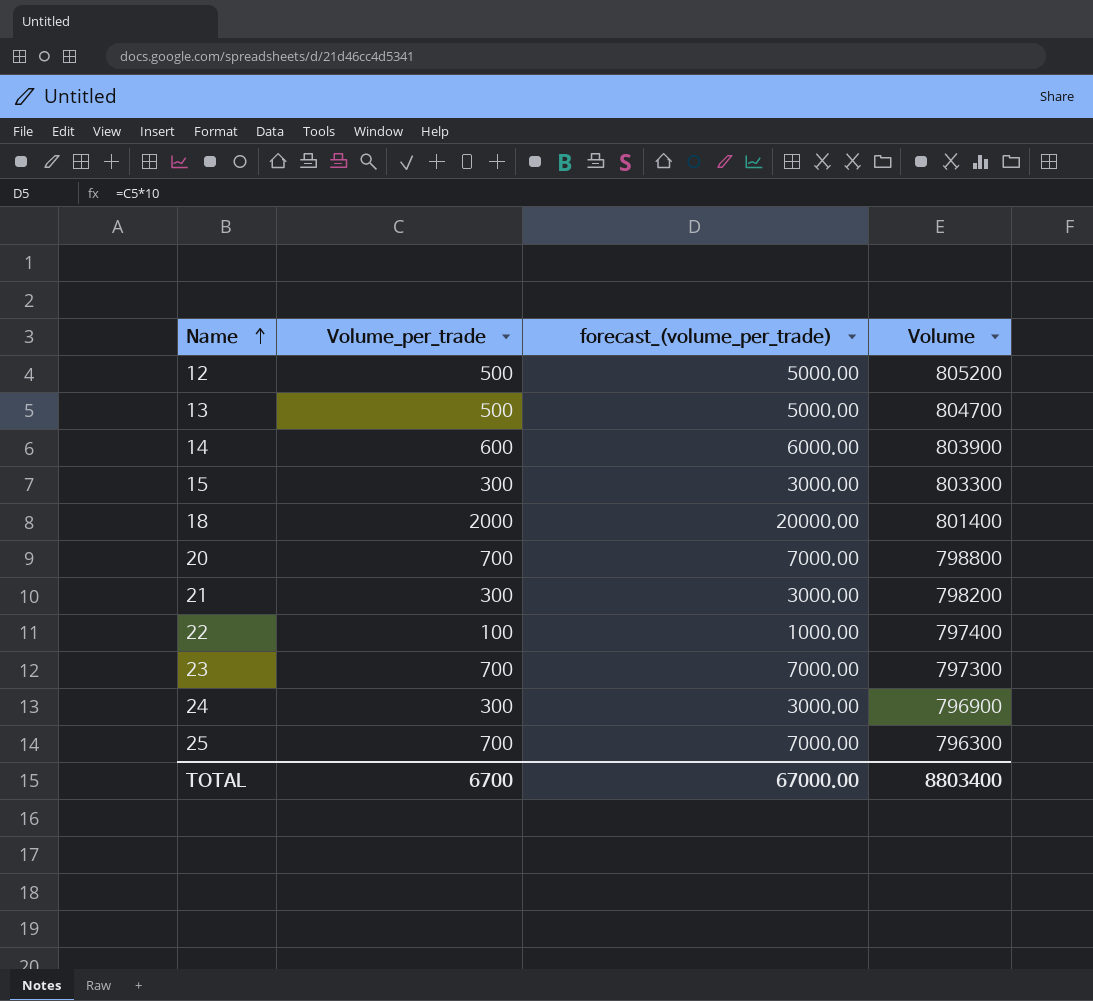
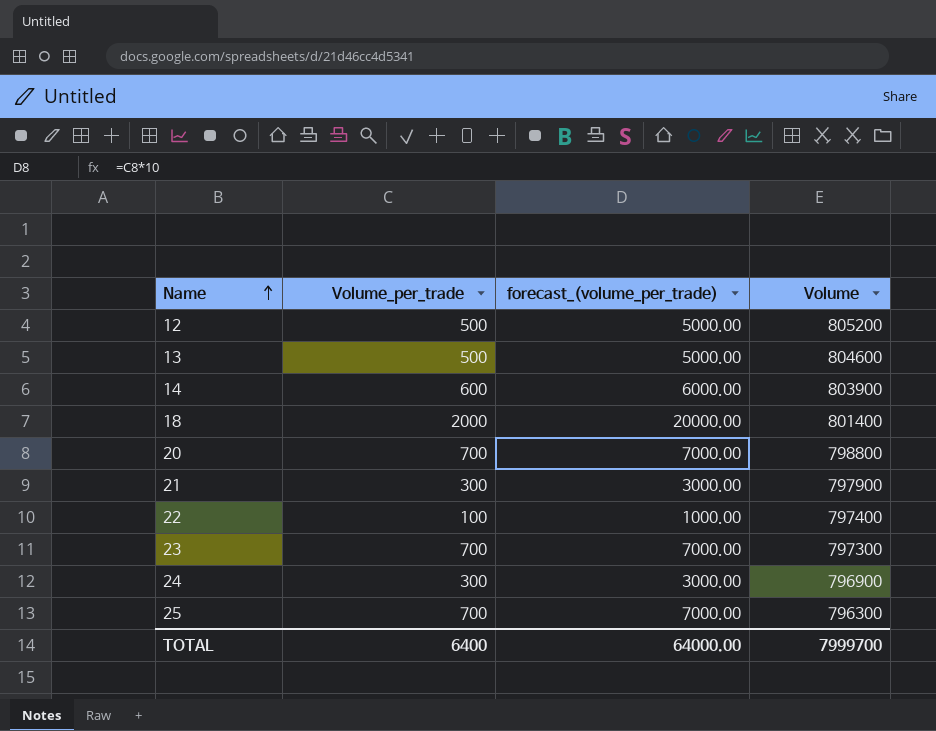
row 15: 300 | 3000.00 | 803300 -> none
13 | Volume: 804700 -> 804600
21 | Volume: 798200 -> 797900
TOTAL | Volume_per_trade: 6700 -> 6400
TOTAL | forecast_(volume_per_trade): 67000.00 -> 64000.00
TOTAL | Volume: 8803400 -> 7999700

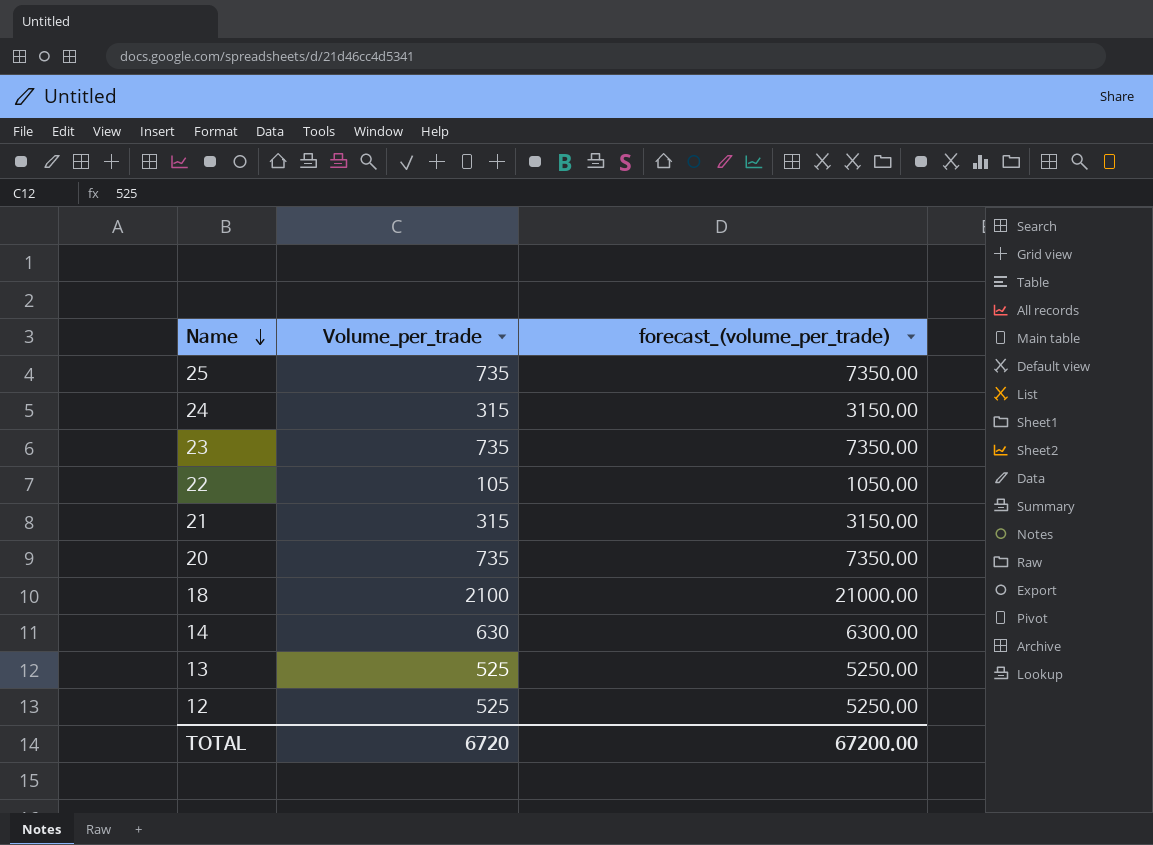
row order: Name ascending -> Name descending
column Volume | position: 4 -> none
25 | Volume_per_trade: 700 -> 735
25 | forecast_(volume_per_trade): 7000.00 -> 7350.00
24 | Volume_per_trade: 300 -> 315
24 | forecast_(volume_per_trade): 3000.00 -> 3150.00
23 | Volume_per_trade: 700 -> 735
23 | forecast_(volume_per_trade): 7000.00 -> 7350.00
22 | Volume_per_trade: 100 -> 105
22 | forecast_(volume_per_trade): 1000.00 -> 1050.00
21 | Volume_per_trade: 300 -> 315
21 | forecast_(volume_per_trade): 3000.00 -> 3150.00
20 | Volume_per_trade: 700 -> 735
20 | forecast_(volume_per_trade): 7000.00 -> 7350.00
18 | Volume_per_trade: 2000 -> 2100
18 | forecast_(volume_per_trade): 20000.00 -> 21000.00
14 | Volume_per_trade: 600 -> 630
14 | forecast_(volume_per_trade): 6000.00 -> 6300.00
13 | Volume_per_trade: 500 -> 525
13 | forecast_(volume_per_trade): 5000.00 -> 5250.00
12 | Volume_per_trade: 500 -> 525
12 | forecast_(volume_per_trade): 5000.00 -> 5250.00
TOTAL | Volume_per_trade: 6400 -> 6720
TOTAL | forecast_(volume_per_trade): 64000.00 -> 67200.00

